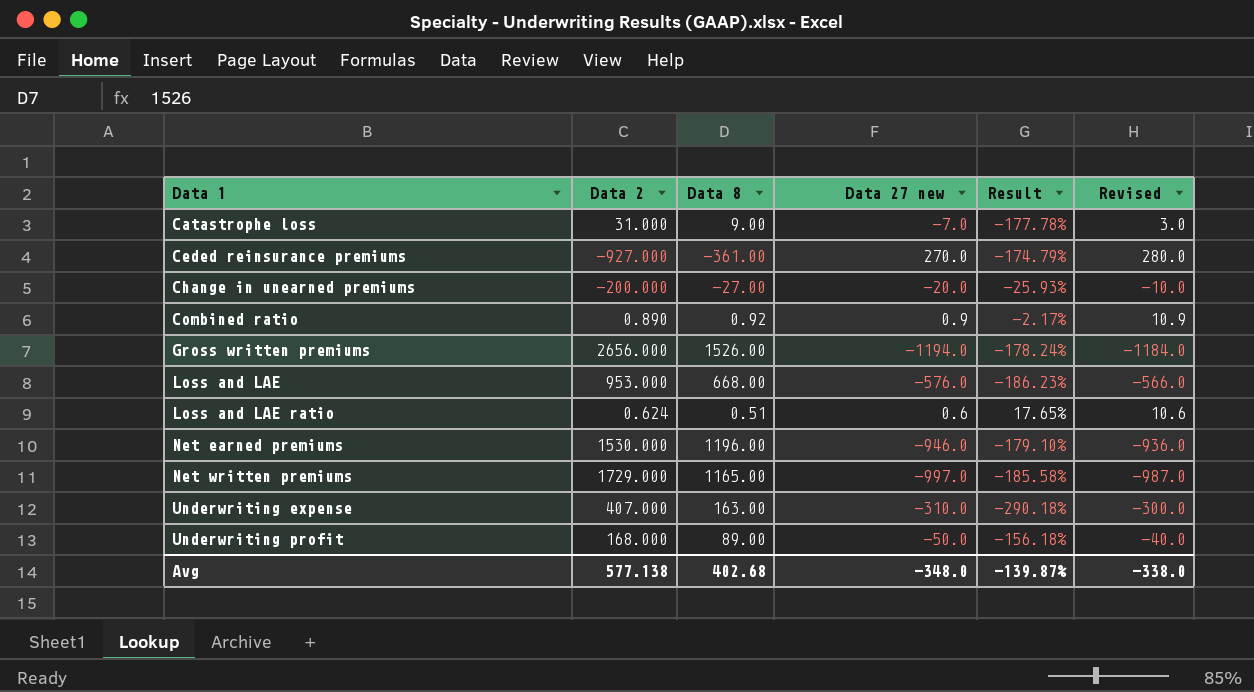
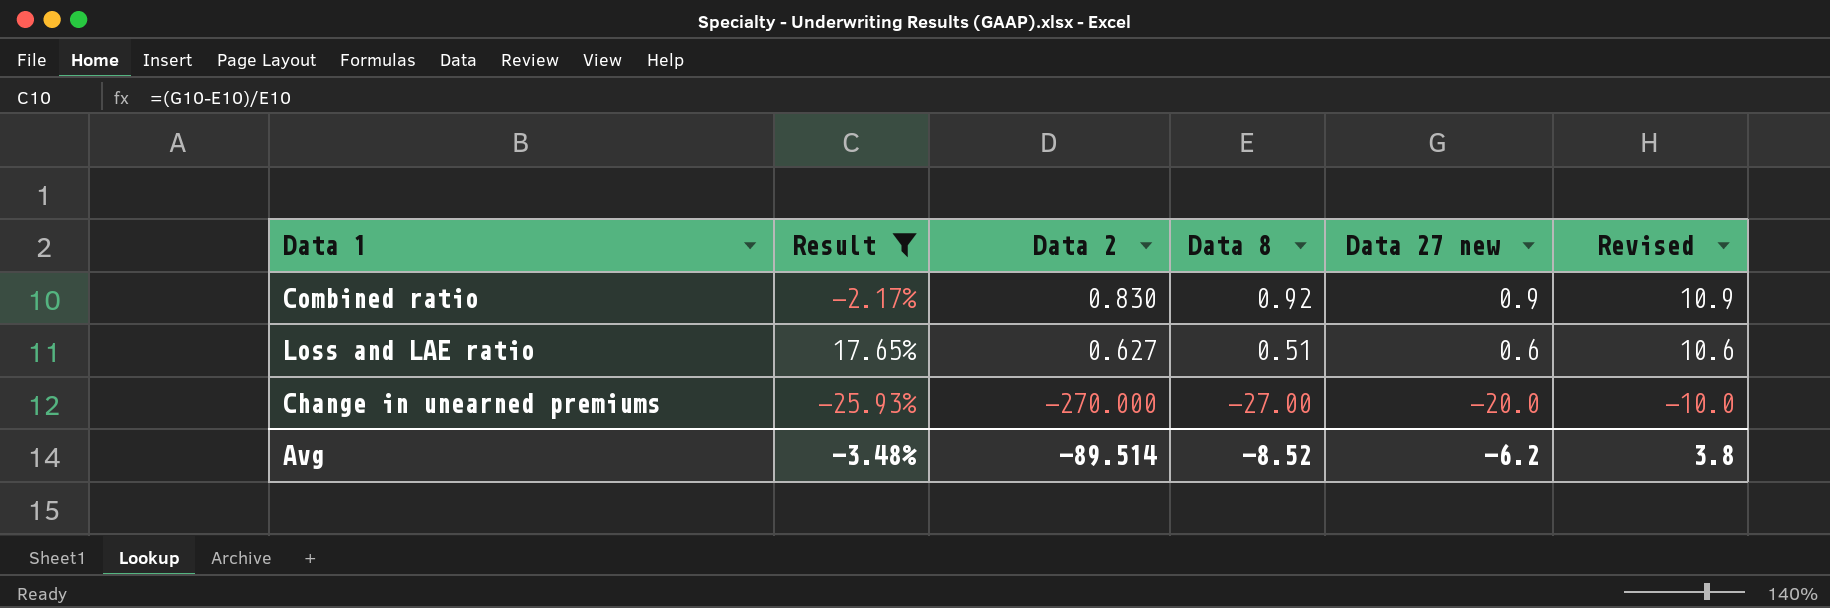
filter: none -> Result >= -25.93%
row order: Data 1 ascending -> Data 2 descending
column Result | position: 5 -> 2
Combined ratio | Data 2: 0.890 -> 0.830
Loss and LAE ratio | Data 2: 0.624 -> 0.627
Change in unearned premiums | Data 2: -200.000 -> -270.000
Avg | Result: -139.87% -> -3.48%
Avg | Data 2: 577.138 -> -89.514
Avg | Data 8: 402.68 -> -8.52
Avg | Data 27 new: -348.0 -> -6.2
Avg | Revised: -338.0 -> 3.8

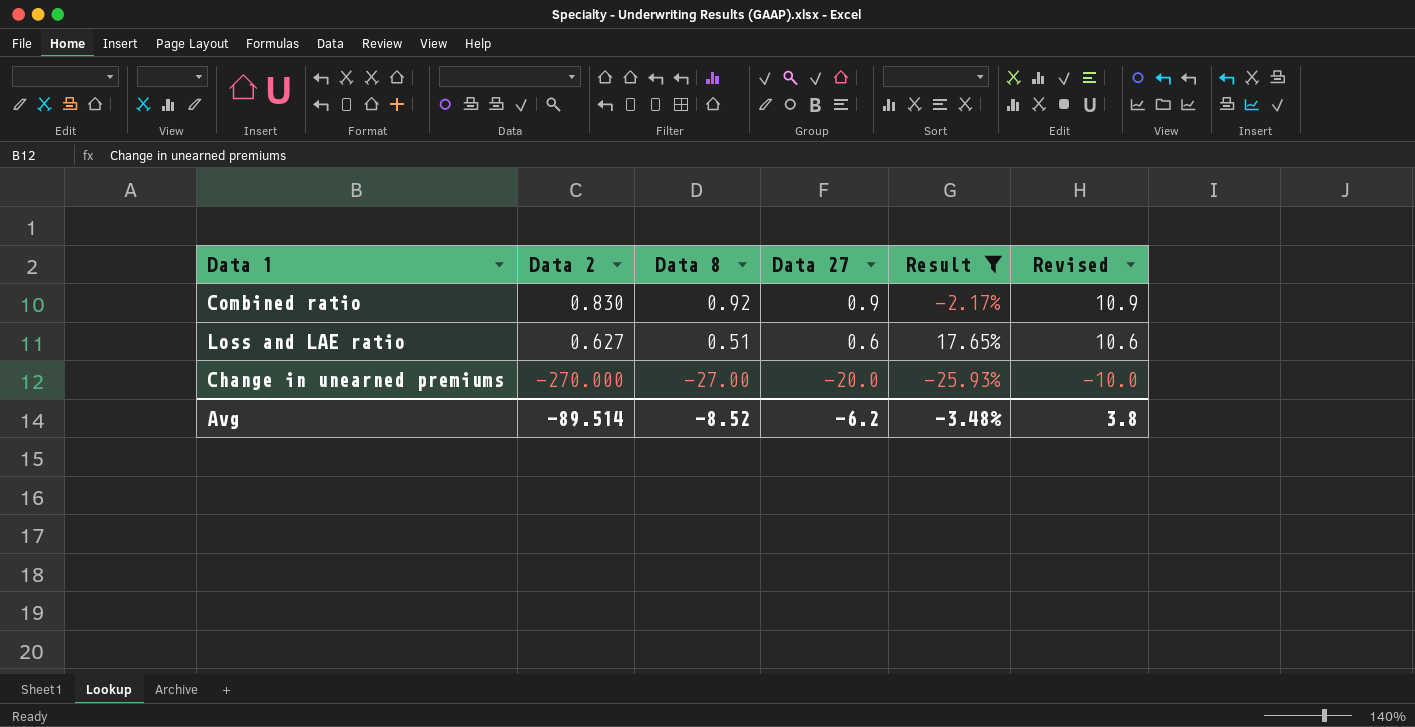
column name: Data 27 new -> Data 27
column Result | position: 2 -> 5

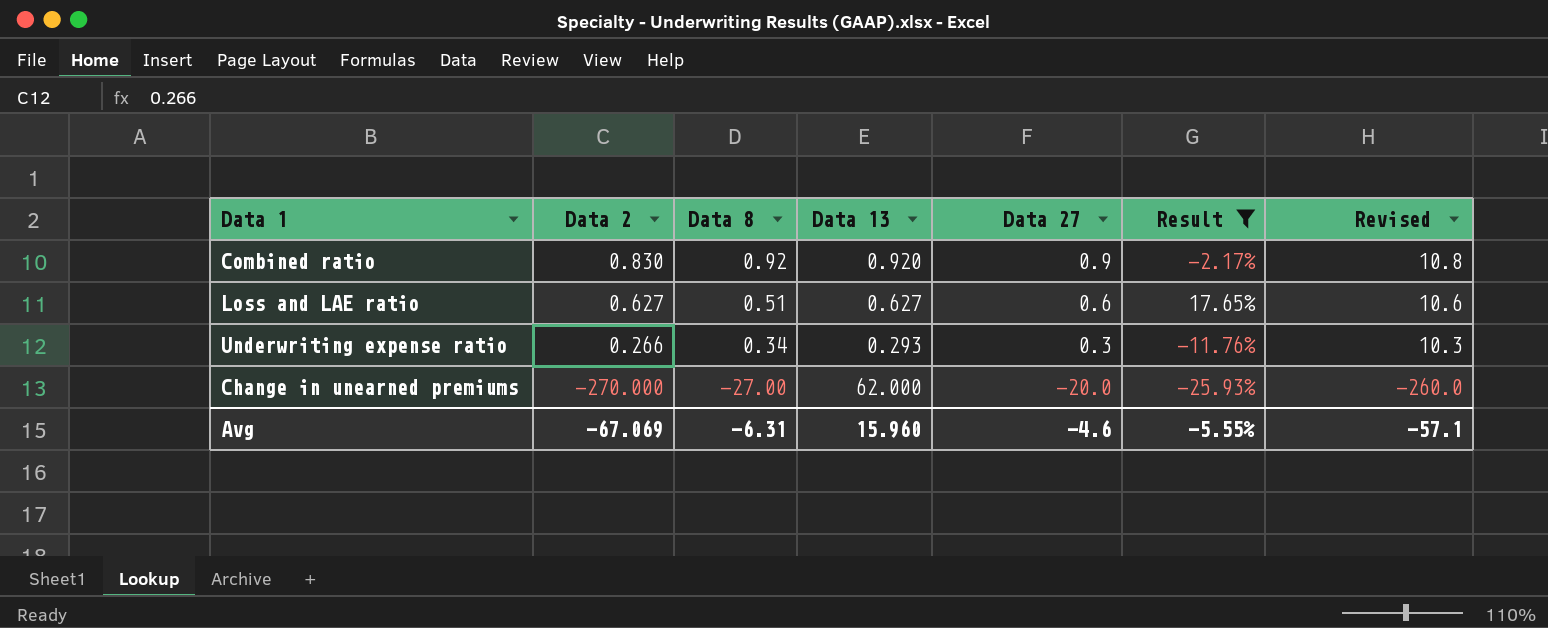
column Data 13 | position: none -> 4
column Revised | formula: [Data 27] + 10 -> [Data 2] + 10
row Underwriting expense ratio: none -> 0.266 | 0.34 | 0.293 | 0.3 | -11.76% | 10.3
Avg | Data 2: -89.514 -> -67.069
Avg | Data 8: -8.52 -> -6.31
Avg | Data 27: -6.2 -> -4.6
Avg | Result: -3.48% -> -5.55%
Avg | Revised: 3.8 -> -57.1

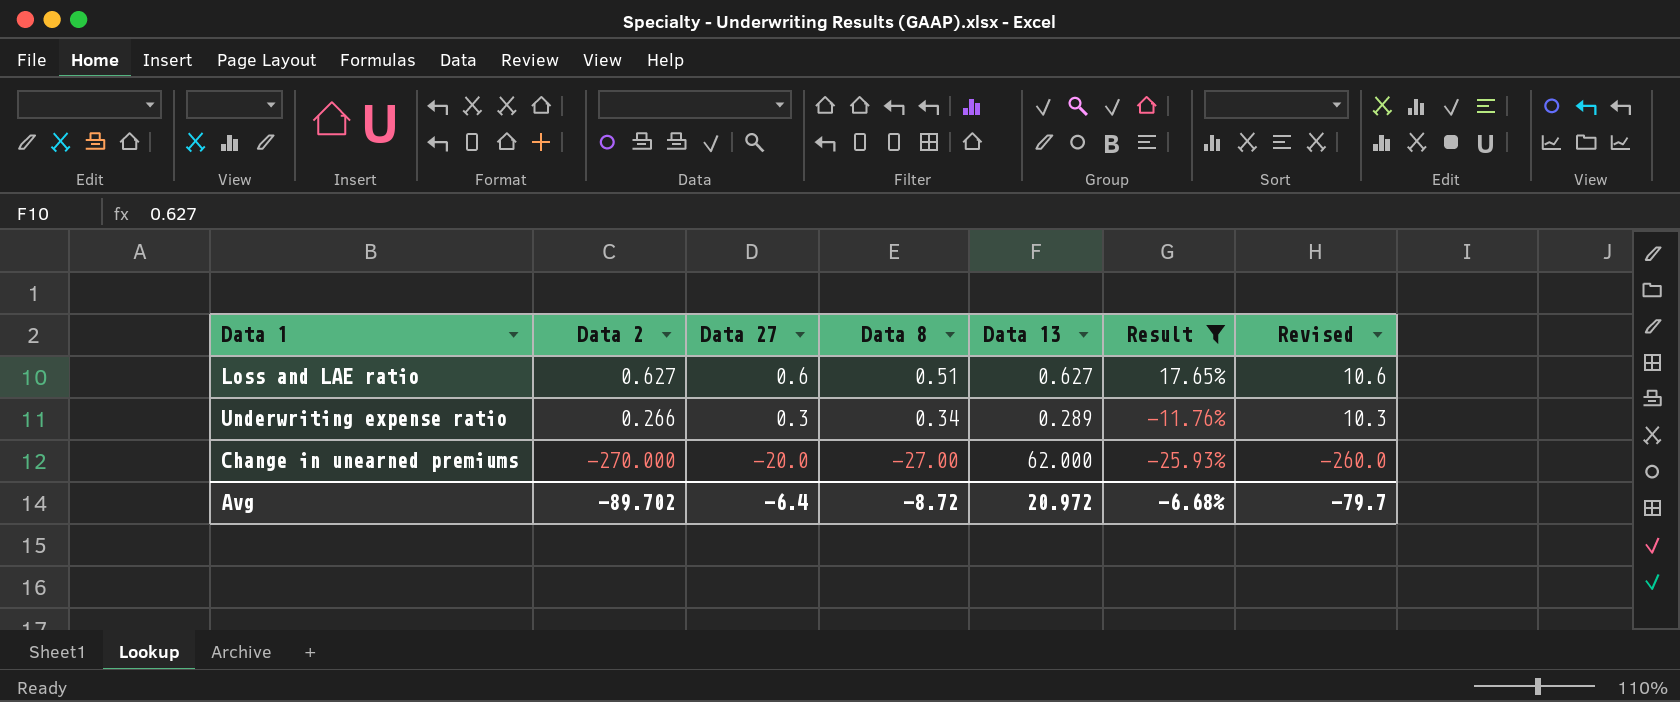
column Data 27 | position: 5 -> 3
row Combined ratio: 0.830 | 0.92 | 0.920 | 0.9 | -2.17% | 10.8 -> none
Underwriting expense ratio | Data 13: 0.293 -> 0.289
Avg | Data 2: -67.069 -> -89.702
Avg | Data 27: -4.6 -> -6.4
Avg | Data 8: -6.31 -> -8.72
Avg | Data 13: 15.960 -> 20.972
Avg | Result: -5.55% -> -6.68%
Avg | Revised: -57.1 -> -79.7

